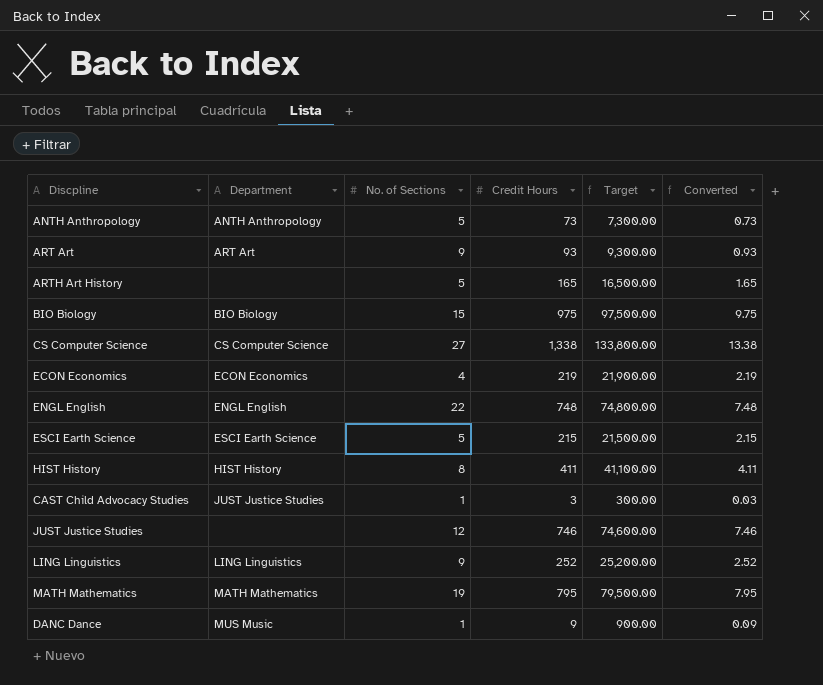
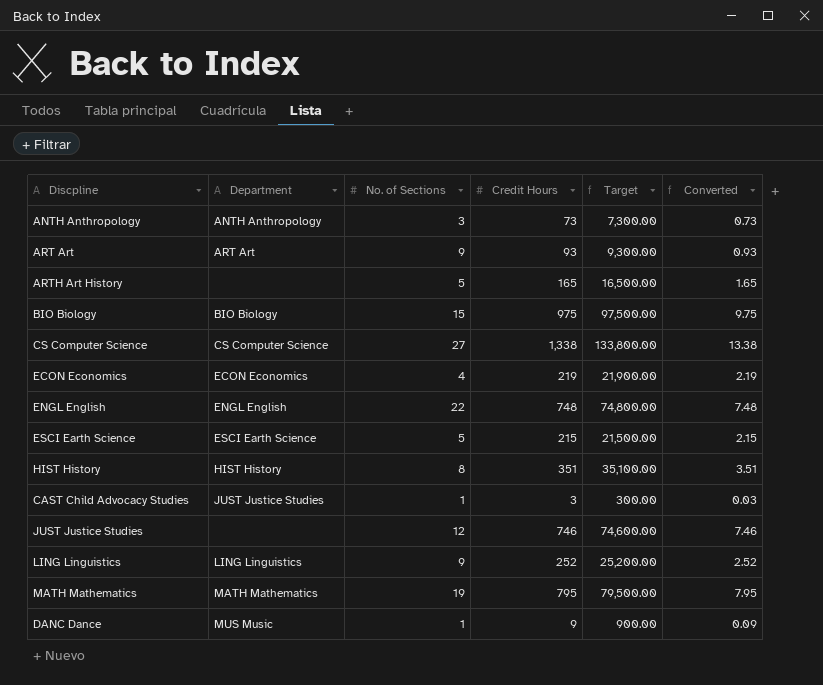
ANTH Anthropology | No. of Sections: 5 -> 3
HIST History | Credit Hours: 411 -> 351
HIST History | Target: 41,100.00 -> 35,100.00
HIST History | Converted: 4.11 -> 3.51

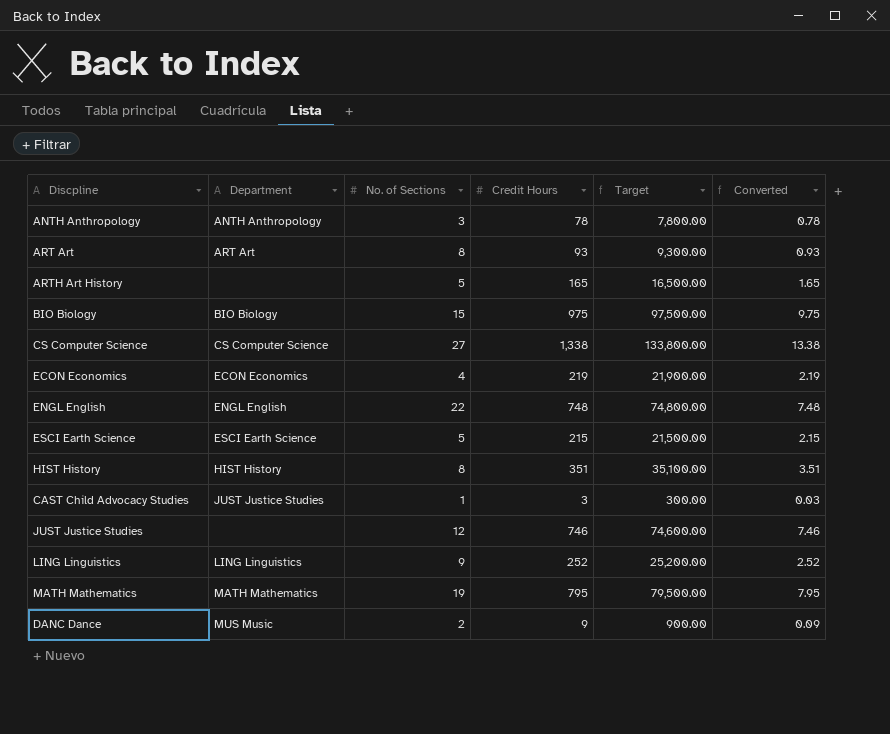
ANTH Anthropology | Credit Hours: 73 -> 78
ANTH Anthropology | Target: 7,300.00 -> 7,800.00
ANTH Anthropology | Converted: 0.73 -> 0.78
ART Art | No. of Sections: 9 -> 8
DANC Dance | No. of Sections: 1 -> 2

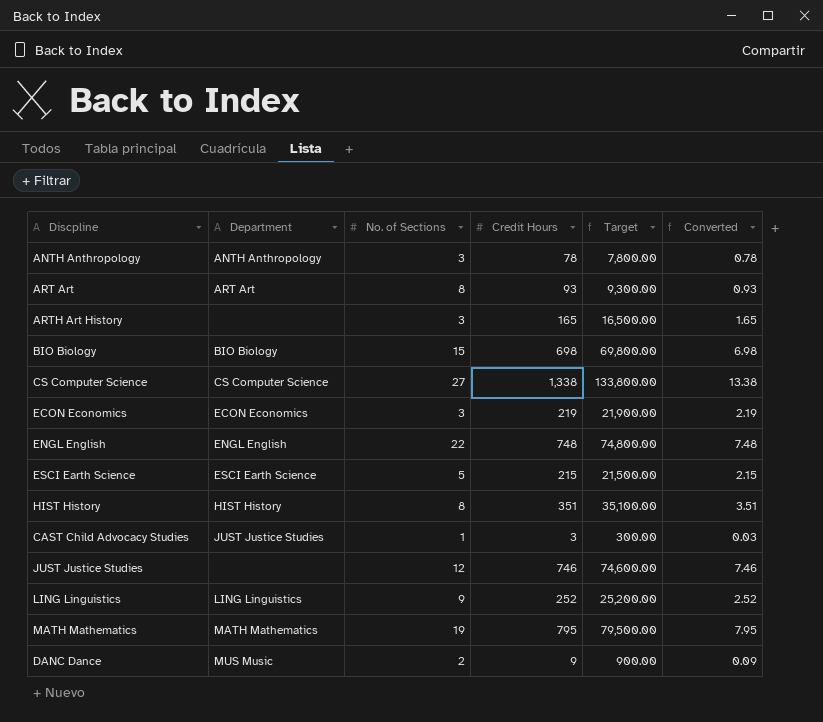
ARTH Art History | No. of Sections: 5 -> 3
BIO Biology | Credit Hours: 975 -> 698
BIO Biology | Target: 97,500.00 -> 69,800.00
BIO Biology | Converted: 9.75 -> 6.98
ECON Economics | No. of Sections: 4 -> 3

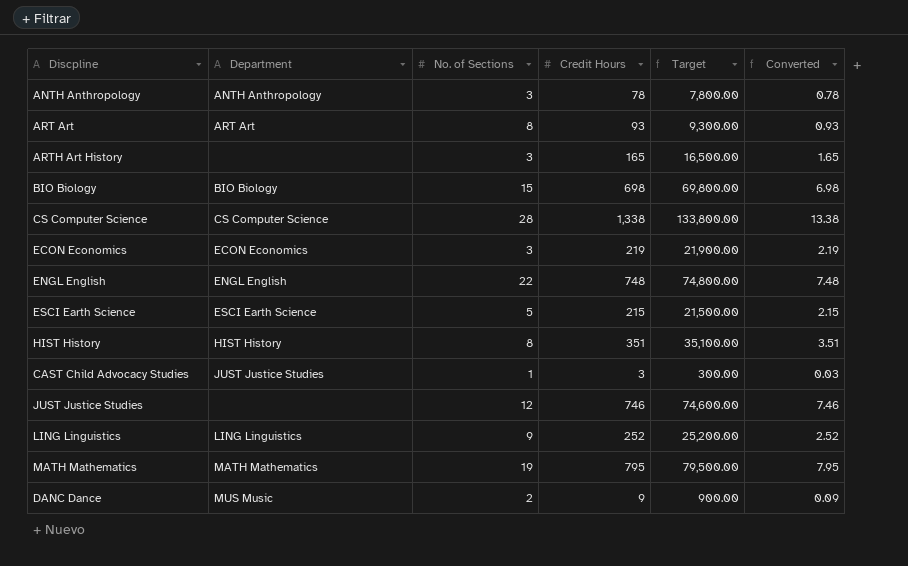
CS Computer Science | No. of Sections: 27 -> 28

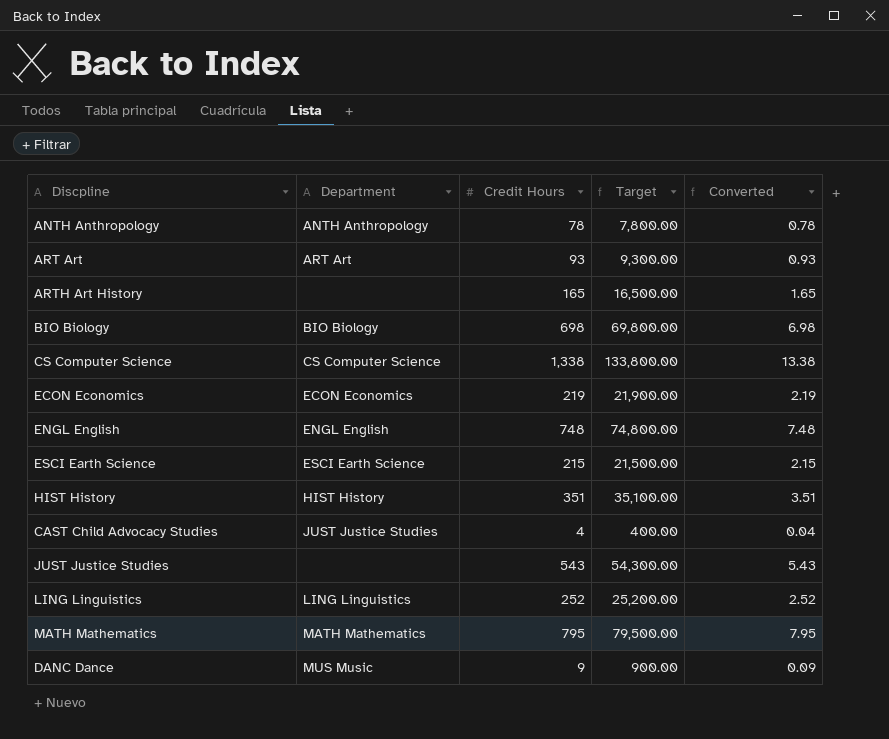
column No. of Sections | position: 3 -> none
CAST Child Advocacy Studies | Credit Hours: 3 -> 4
CAST Child Advocacy Studies | Target: 300.00 -> 400.00
CAST Child Advocacy Studies | Converted: 0.03 -> 0.04
JUST Justice Studies | Credit Hours: 746 -> 543
JUST Justice Studies | Target: 74,600.00 -> 54,300.00
JUST Justice Studies | Converted: 7.46 -> 5.43

